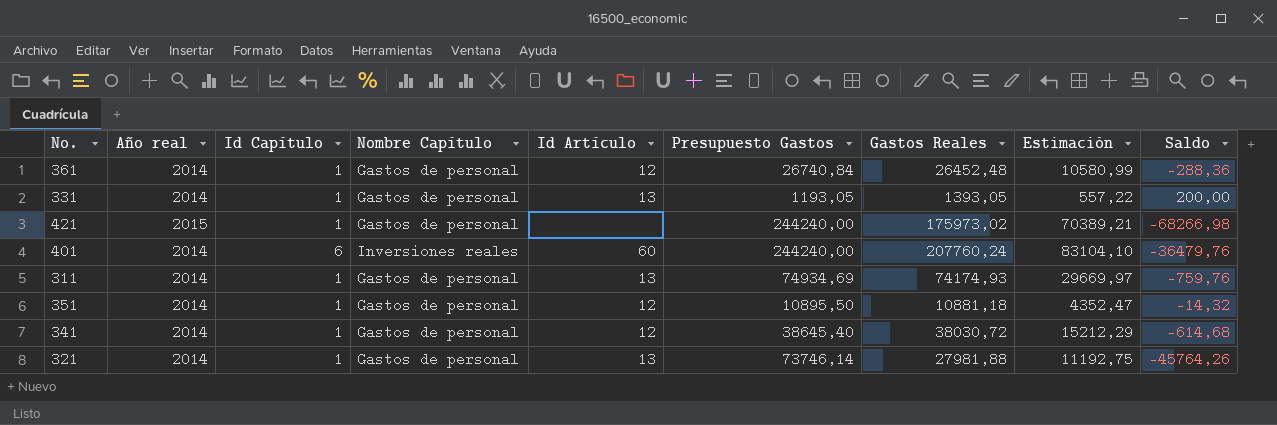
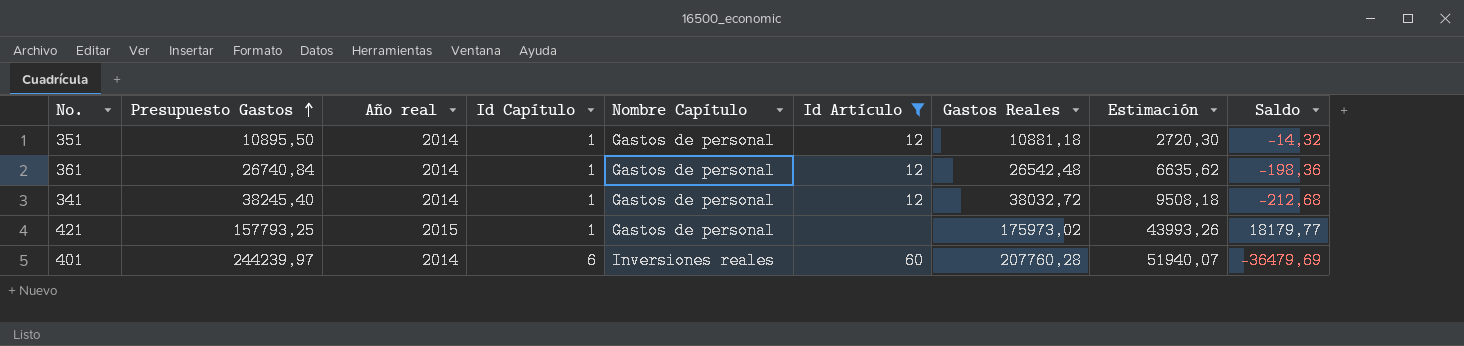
filter: none -> Id Artículo != 13
row order: none -> Presupuesto Gastos ascending
column Presupuesto Gastos | position: 6 -> 2
column Estimación | formula: [Gastos Reales] * 0,4 -> [Gastos Reales] * 0,25
361 | Gastos Reales: 26452,48 -> 26542,48
361 | Saldo: -288,36 -> -198,36
341 | Presupuesto Gastos: 38645,40 -> 38245,40
341 | Gastos Reales: 38030,72 -> 38032,72
341 | Saldo: -614,68 -> -212,68
421 | Presupuesto Gastos: 244240,00 -> 157793,25
421 | Saldo: -68266,98 -> 18179,77
401 | Presupuesto Gastos: 244240,00 -> 244239,97
401 | Gastos Reales: 207760,24 -> 207760,28
401 | Saldo: -36479,76 -> -36479,69

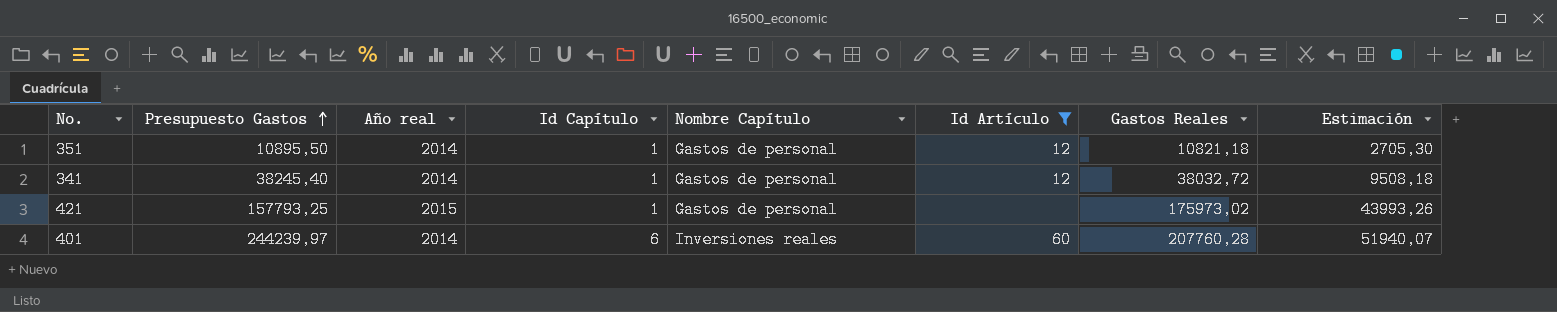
column Saldo | formula: [Gastos Reales] - [Presupuesto Gastos] -> none
row 361: 26740,84 | 2014 | 1 | Gastos de personal | 12 | 26542,48 | 6635,62 | -198,36 -> none
351 | Gastos Reales: 10881,18 -> 10821,18
351 | Estimación: 2720,30 -> 2705,30

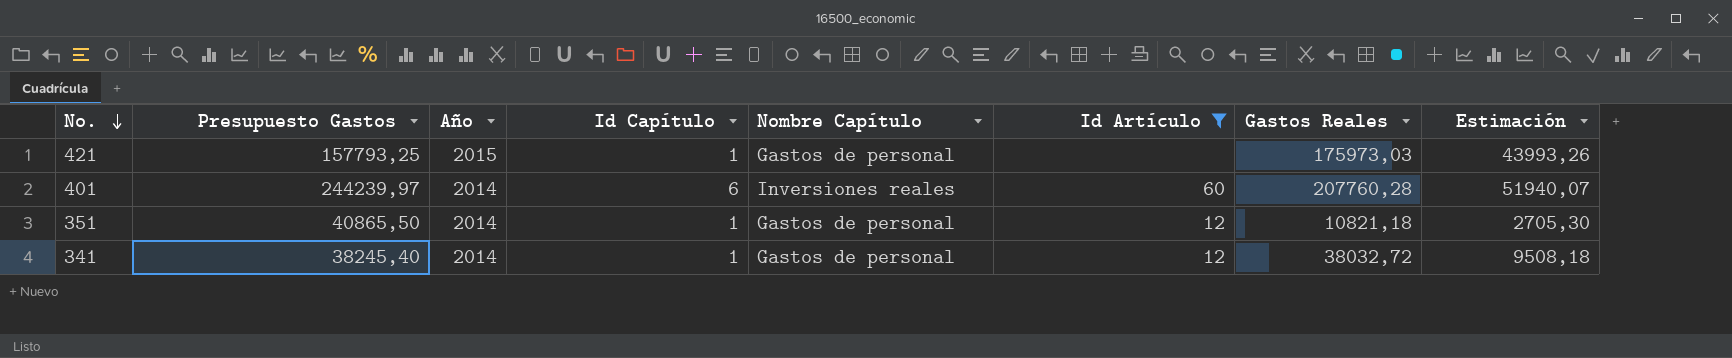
row order: Presupuesto Gastos ascending -> No. descending
column name: Año real -> Año
421 | Gastos Reales: 175973,02 -> 175973,03
351 | Presupuesto Gastos: 10895,50 -> 40865,50

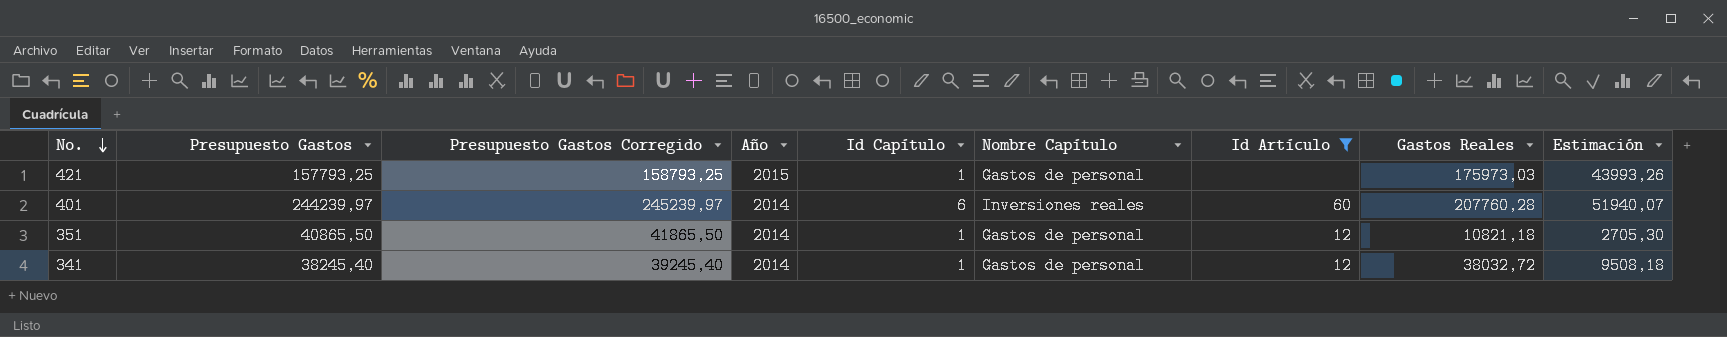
column Presupuesto Gastos Corregido | formula: none -> [Presupuesto Gastos] + 1000

